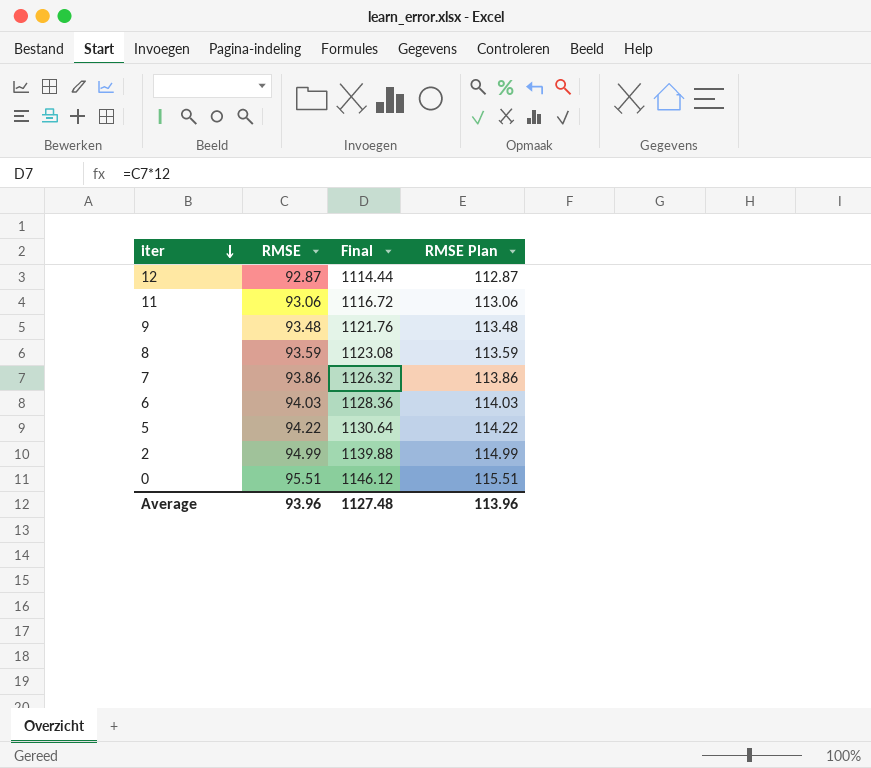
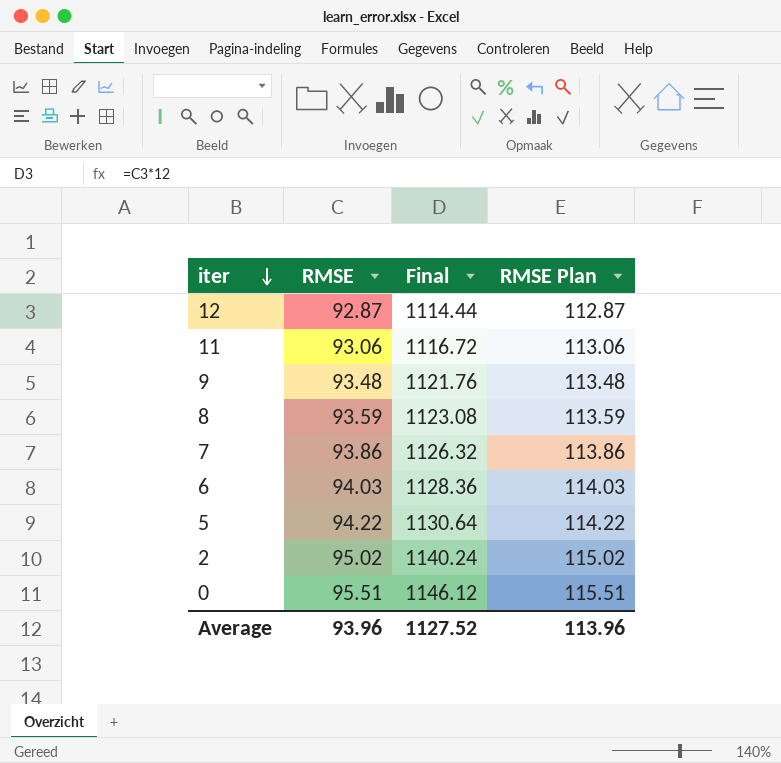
2 | RMSE: 94.99 -> 95.02
2 | Final: 1139.88 -> 1140.24
2 | RMSE Plan: 114.99 -> 115.02
Average | Final: 1127.48 -> 1127.52

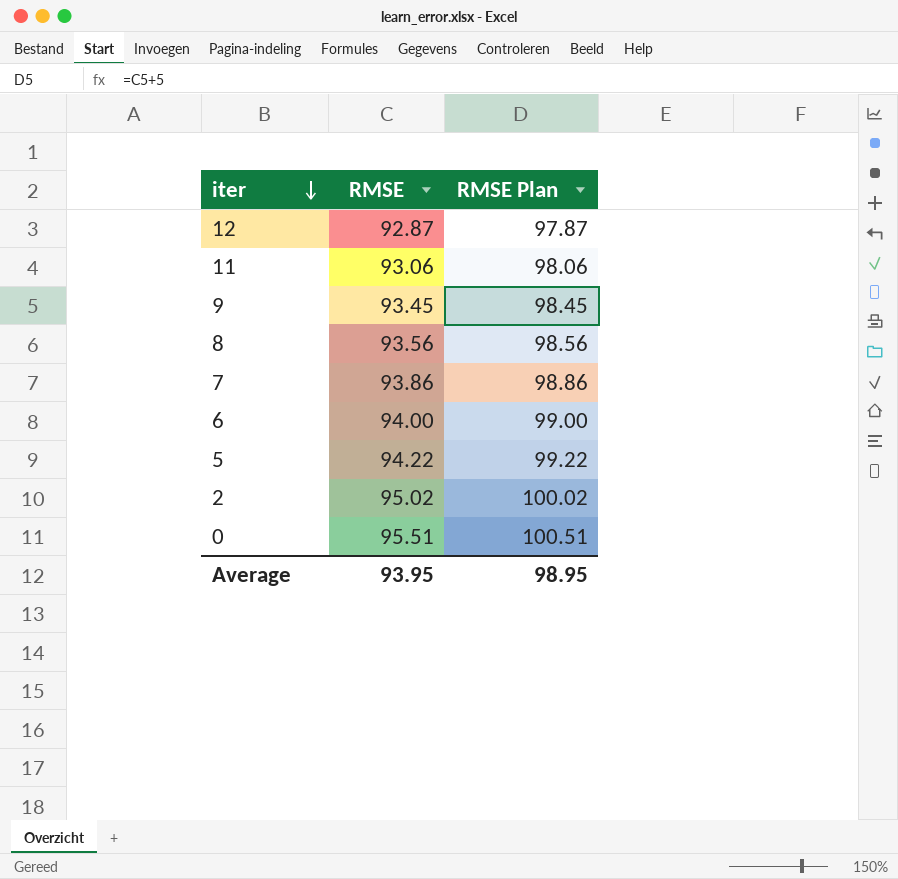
column Final | formula: [RMSE] * 12 -> none
column RMSE Plan | formula: [RMSE] + 20 -> [RMSE] + 5
9 | RMSE: 93.48 -> 93.45
8 | RMSE: 93.59 -> 93.56
6 | RMSE: 94.03 -> 94.00
Average | RMSE: 93.96 -> 93.95
Average | RMSE Plan: 113.96 -> 98.95

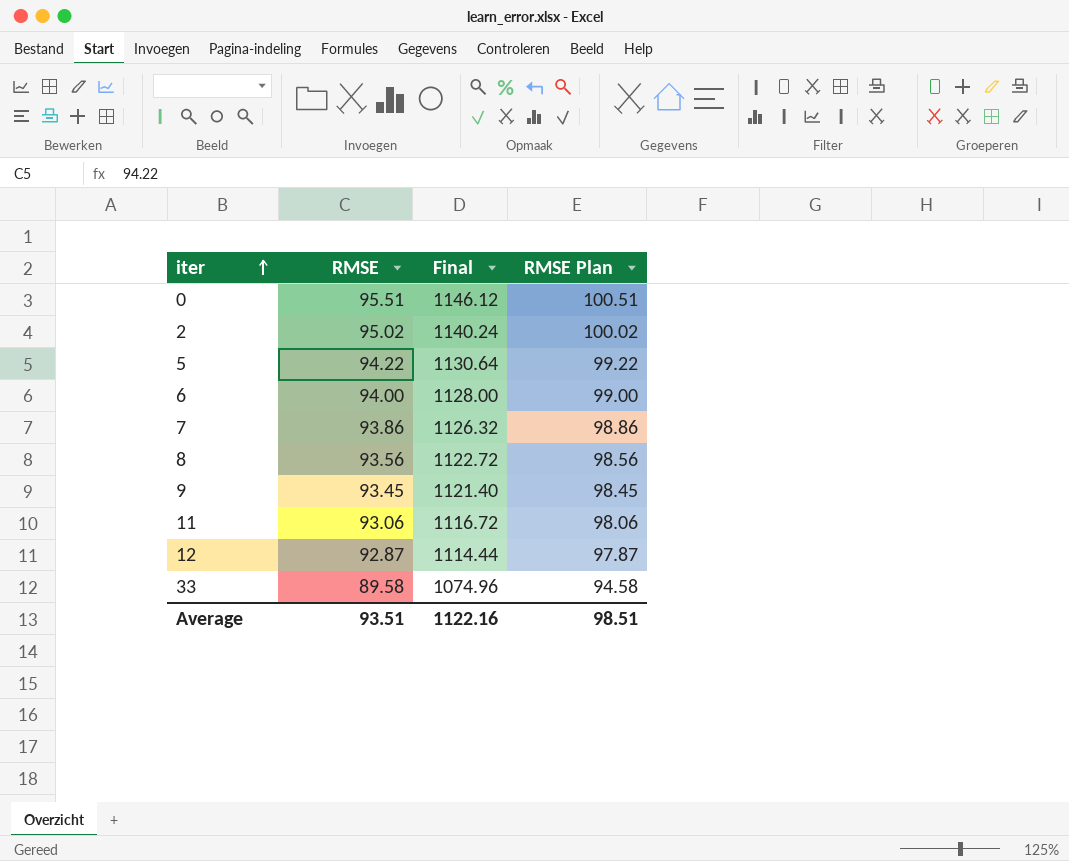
row order: iter descending -> iter ascending
column Final | formula: none -> [RMSE] * 12
row 33: none -> 89.58 | 1074.96 | 94.58
Average | RMSE: 93.95 -> 93.51
Average | RMSE Plan: 98.95 -> 98.51

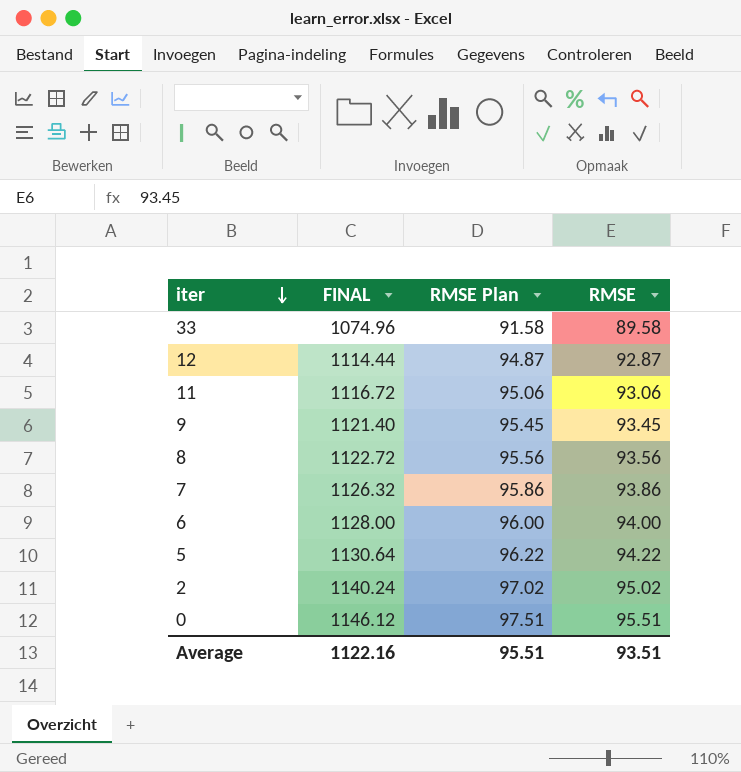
row order: iter ascending -> iter descending
column name: Final -> FINAL
column RMSE Plan | formula: [RMSE] + 5 -> [RMSE] + 2
column RMSE | position: 2 -> 4
Average | RMSE Plan: 98.51 -> 95.51

